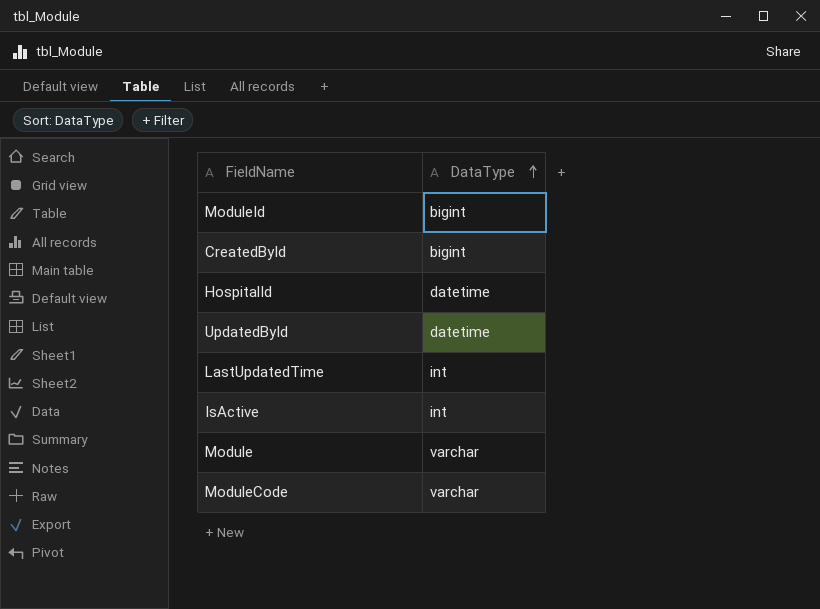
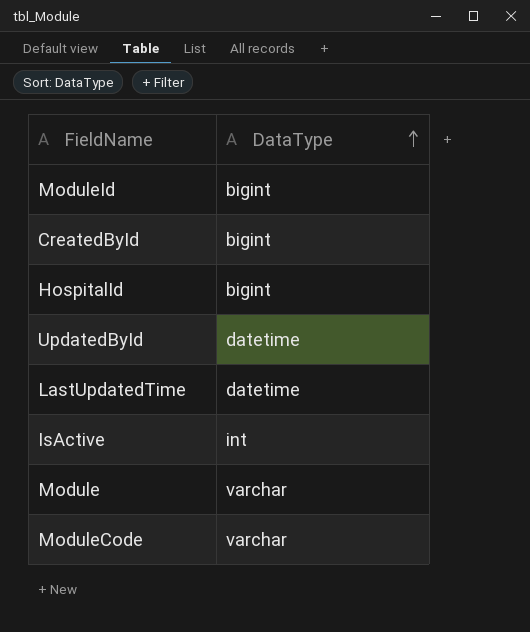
HospitalId | DataType: datetime -> bigint
LastUpdatedTime | DataType: int -> datetime

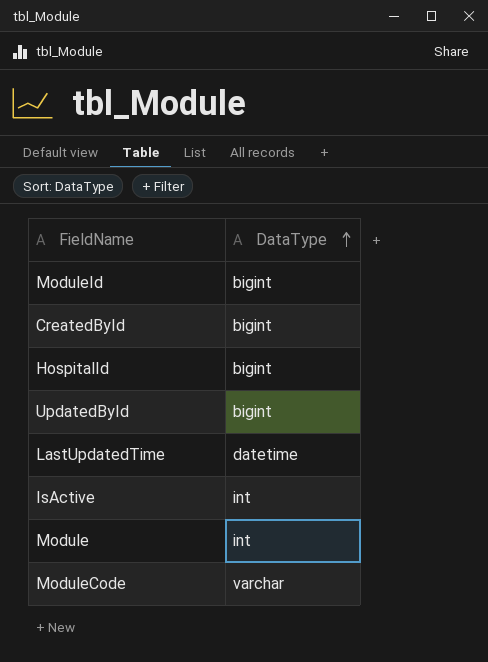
UpdatedById | DataType: datetime -> bigint
Module | DataType: varchar -> int

